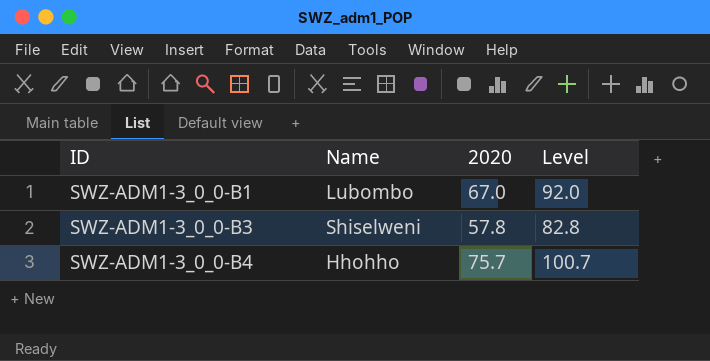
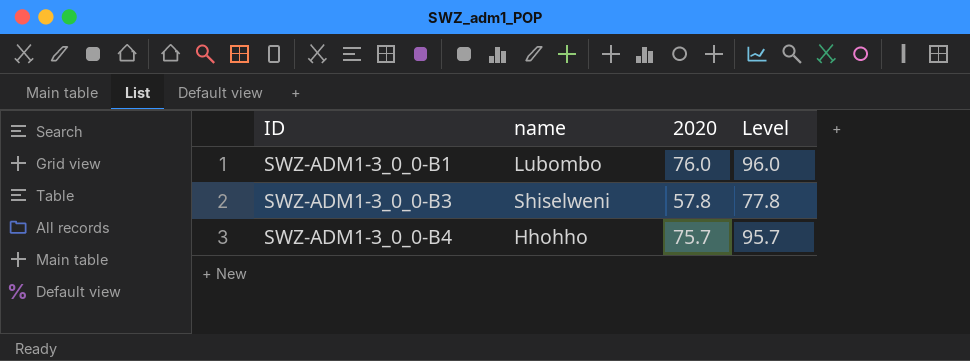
column name: Name -> name
column Level | formula: [2020] + 25 -> [2020] + 20
SWZ-ADM1-3_0_0-B1 | 2020: 67.0 -> 76.0

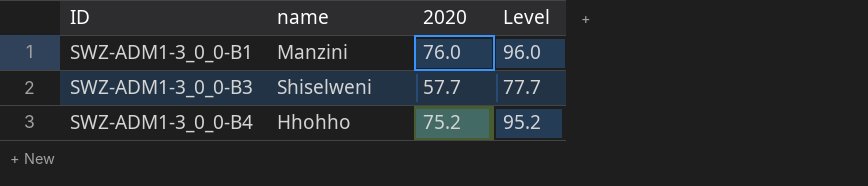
SWZ-ADM1-3_0_0-B1 | name: Lubombo -> Manzini
SWZ-ADM1-3_0_0-B3 | 2020: 57.8 -> 57.7
SWZ-ADM1-3_0_0-B3 | Level: 77.8 -> 77.7
SWZ-ADM1-3_0_0-B4 | 2020: 75.7 -> 75.2
SWZ-ADM1-3_0_0-B4 | Level: 95.7 -> 95.2

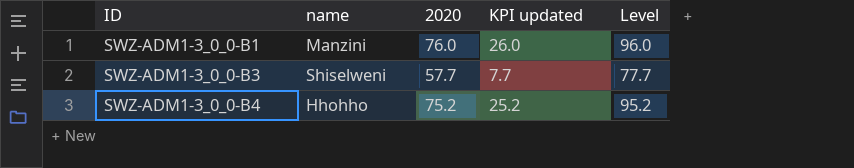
column KPI updated | formula: none -> [2020] - 50

